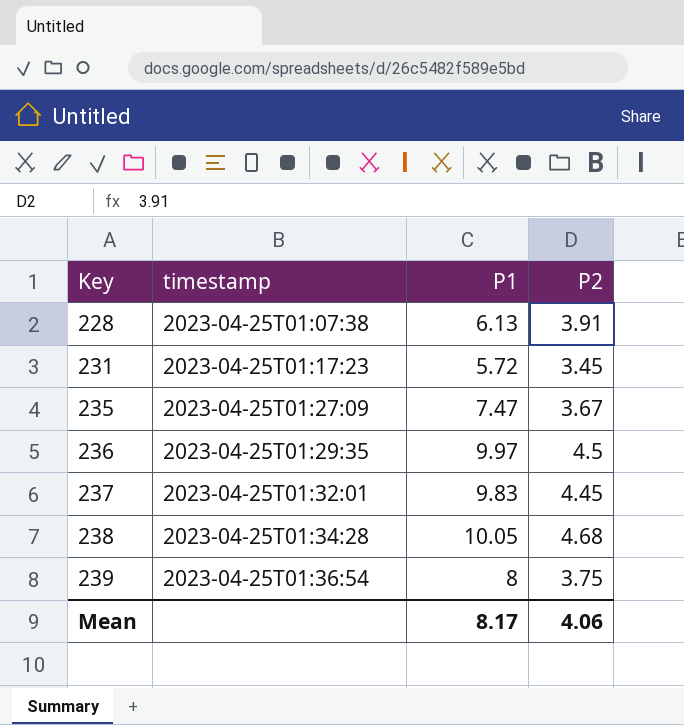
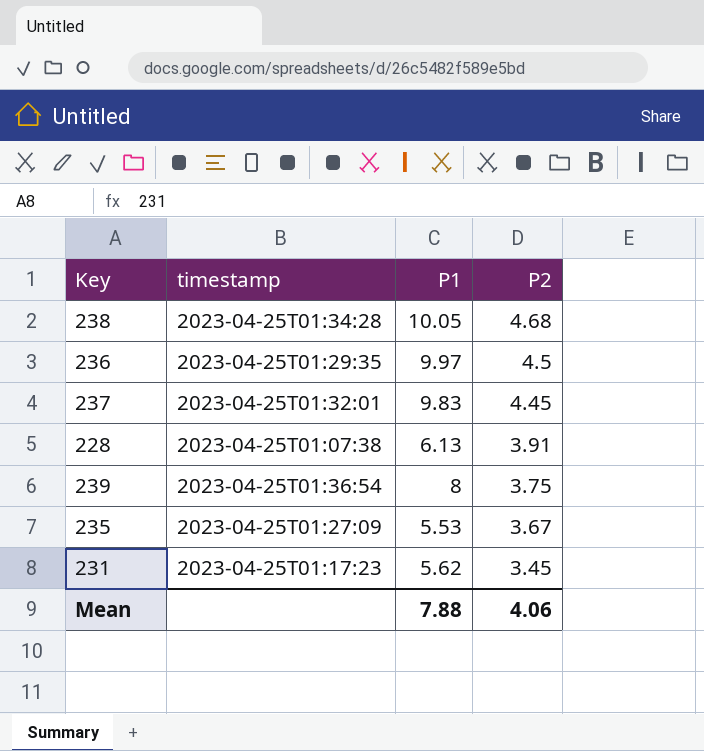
row order: Key ascending -> P2 descending
235 | P1: 7.47 -> 5.53
231 | P1: 5.72 -> 5.62
Mean | P1: 8.17 -> 7.88

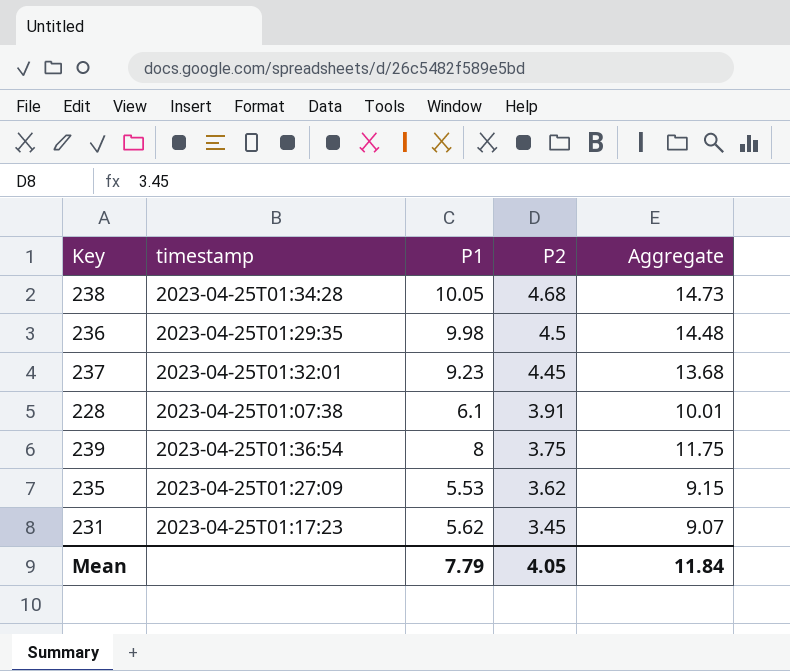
column Aggregate | formula: none -> [P1] + [P2]
236 | P1: 9.97 -> 9.98
237 | P1: 9.83 -> 9.23
228 | P1: 6.13 -> 6.1
235 | P2: 3.67 -> 3.62
Mean | P1: 7.88 -> 7.79
Mean | P2: 4.06 -> 4.05

